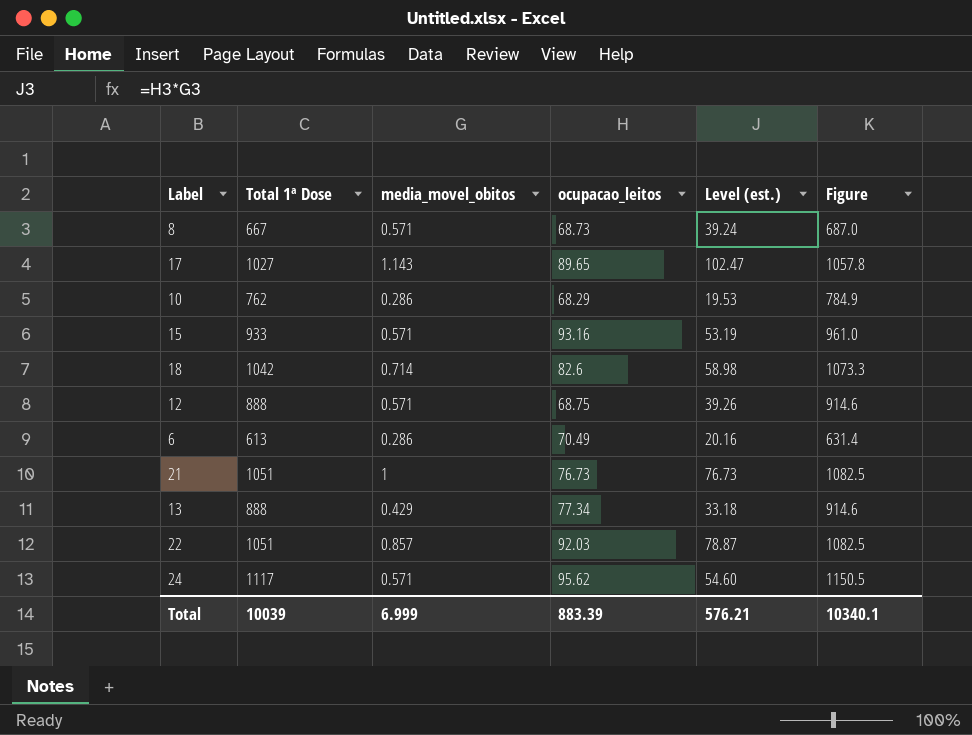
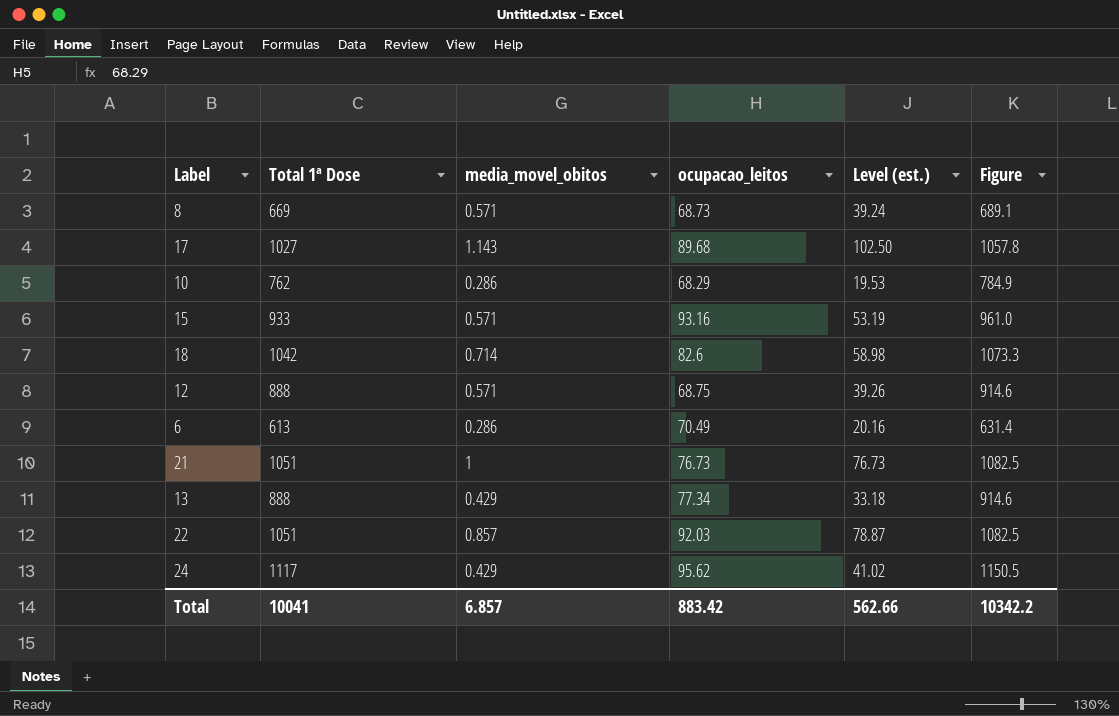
8 | Total 1ª Dose: 667 -> 669
8 | Figure: 687.0 -> 689.1
17 | ocupacao_leitos: 89.65 -> 89.68
17 | Level (est.): 102.47 -> 102.50
24 | media_movel_obitos: 0.571 -> 0.429
24 | Level (est.): 54.60 -> 41.02
Total | Total 1ª Dose: 10039 -> 10041
Total | media_movel_obitos: 6.999 -> 6.857
Total | ocupacao_leitos: 883.39 -> 883.42
Total | Level (est.): 576.21 -> 562.66
Total | Figure: 10340.1 -> 10342.2

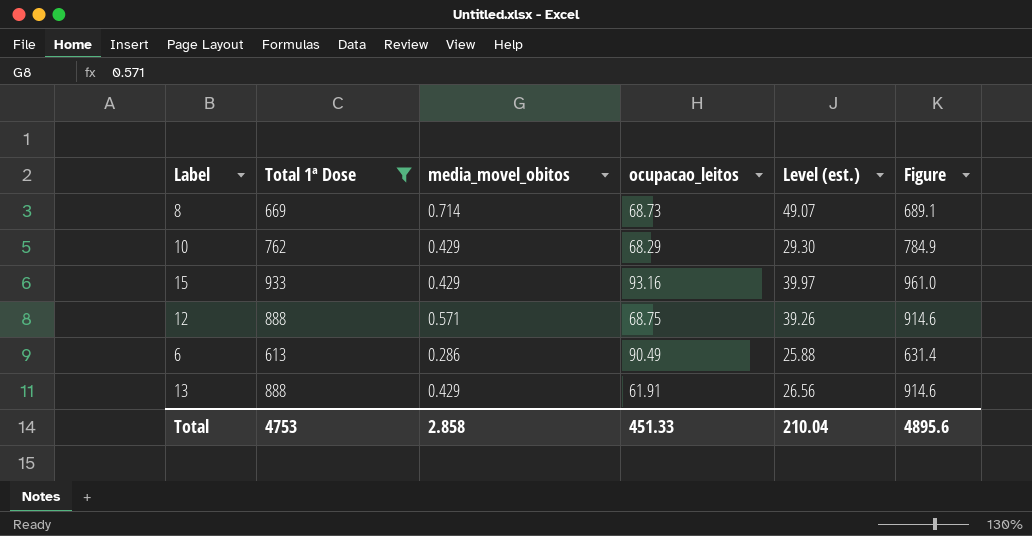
filter: none -> Total 1ª Dose <= 933
8 | media_movel_obitos: 0.571 -> 0.714
8 | Level (est.): 39.24 -> 49.07
10 | media_movel_obitos: 0.286 -> 0.429
10 | Level (est.): 19.53 -> 29.30
15 | media_movel_obitos: 0.571 -> 0.429
15 | Level (est.): 53.19 -> 39.97
6 | ocupacao_leitos: 70.49 -> 90.49
6 | Level (est.): 20.16 -> 25.88
13 | ocupacao_leitos: 77.34 -> 61.91
13 | Level (est.): 33.18 -> 26.56
Total | Total 1ª Dose: 10041 -> 4753
Total | media_movel_obitos: 6.857 -> 2.858
Total | ocupacao_leitos: 883.42 -> 451.33
Total | Level (est.): 562.66 -> 210.04
Total | Figure: 10342.2 -> 4895.6

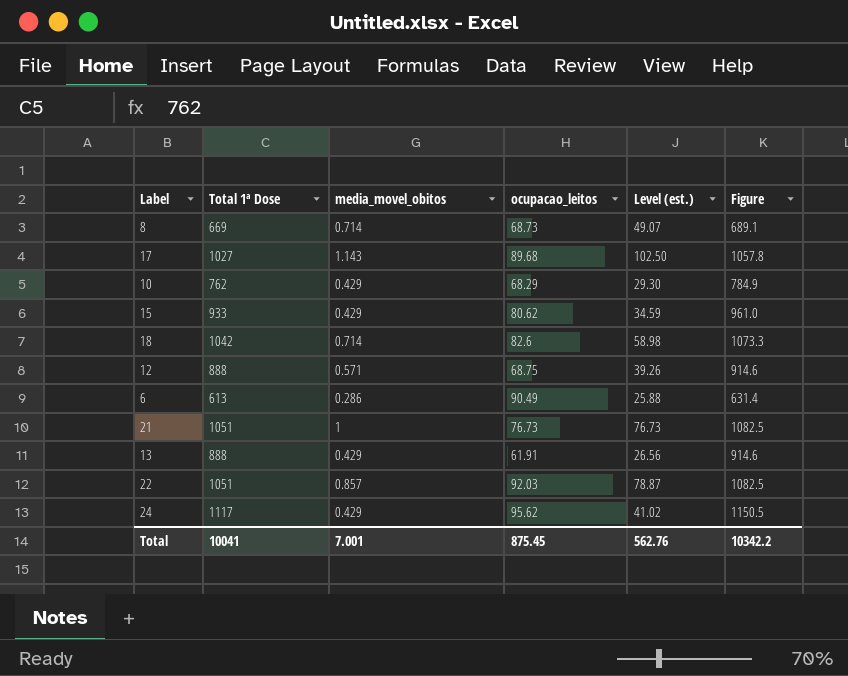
filter: Total 1ª Dose <= 933 -> none
15 | ocupacao_leitos: 93.16 -> 80.62
15 | Level (est.): 39.97 -> 34.59
Total | Total 1ª Dose: 4753 -> 10041
Total | media_movel_obitos: 2.858 -> 7.001
Total | ocupacao_leitos: 451.33 -> 875.45
Total | Level (est.): 210.04 -> 562.76
Total | Figure: 4895.6 -> 10342.2

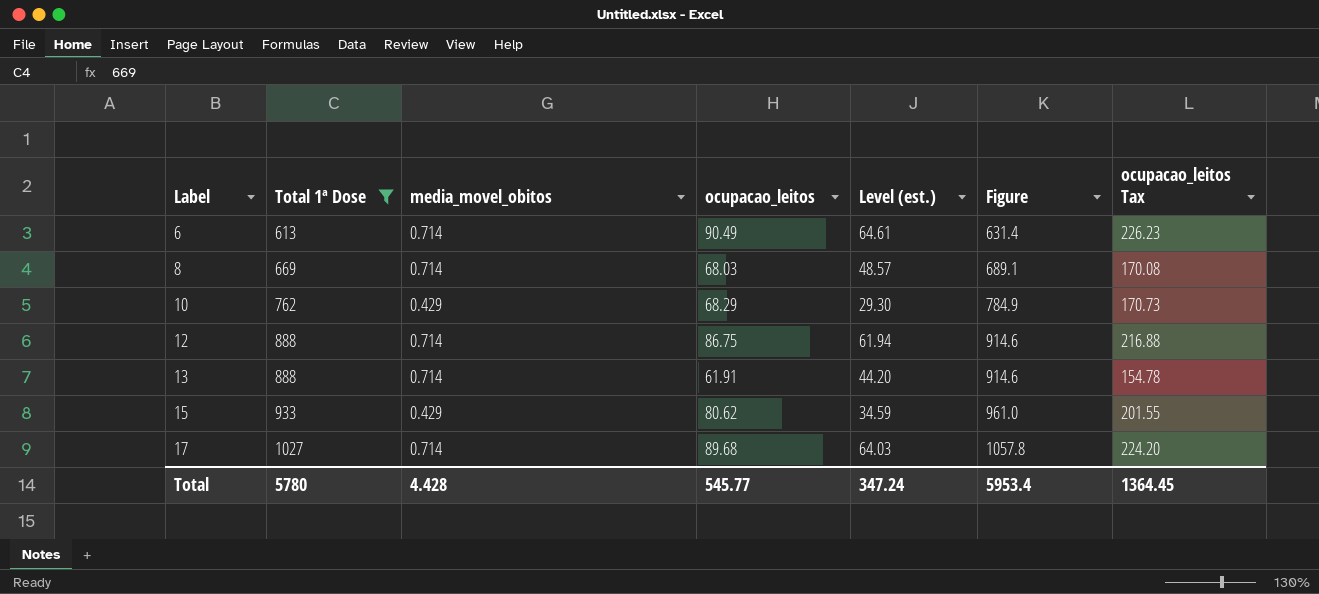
filter: none -> Total 1ª Dose <= 1027
row order: none -> Label ascending
column ocupacao_leitos Tax | formula: none -> [ocupacao_leitos] * 2.5
6 | media_movel_obitos: 0.286 -> 0.714
6 | Level (est.): 25.88 -> 64.61
8 | ocupacao_leitos: 68.73 -> 68.03
8 | Level (est.): 49.07 -> 48.57
12 | media_movel_obitos: 0.571 -> 0.714
12 | ocupacao_leitos: 68.75 -> 86.75
12 | Level (est.): 39.26 -> 61.94
13 | media_movel_obitos: 0.429 -> 0.714
13 | Level (est.): 26.56 -> 44.20
17 | media_movel_obitos: 1.143 -> 0.714
17 | Level (est.): 102.50 -> 64.03
Total | Total 1ª Dose: 10041 -> 5780
Total | media_movel_obitos: 7.001 -> 4.428
Total | ocupacao_leitos: 875.45 -> 545.77
Total | Level (est.): 562.76 -> 347.24
Total | Figure: 10342.2 -> 5953.4

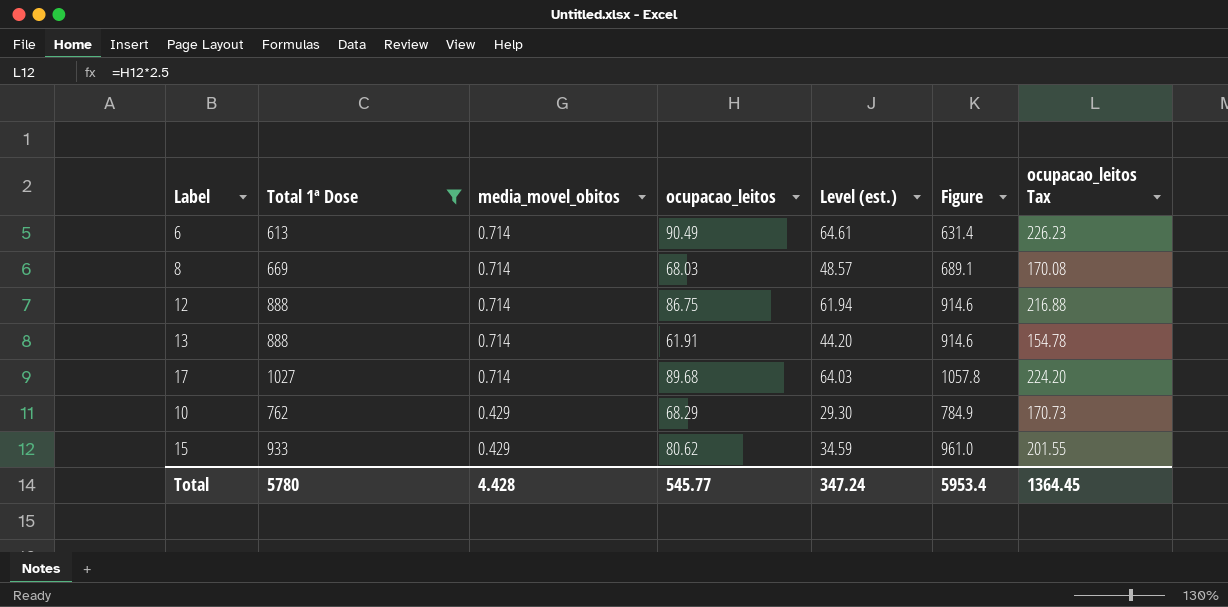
row order: Label ascending -> media_movel_obitos descending

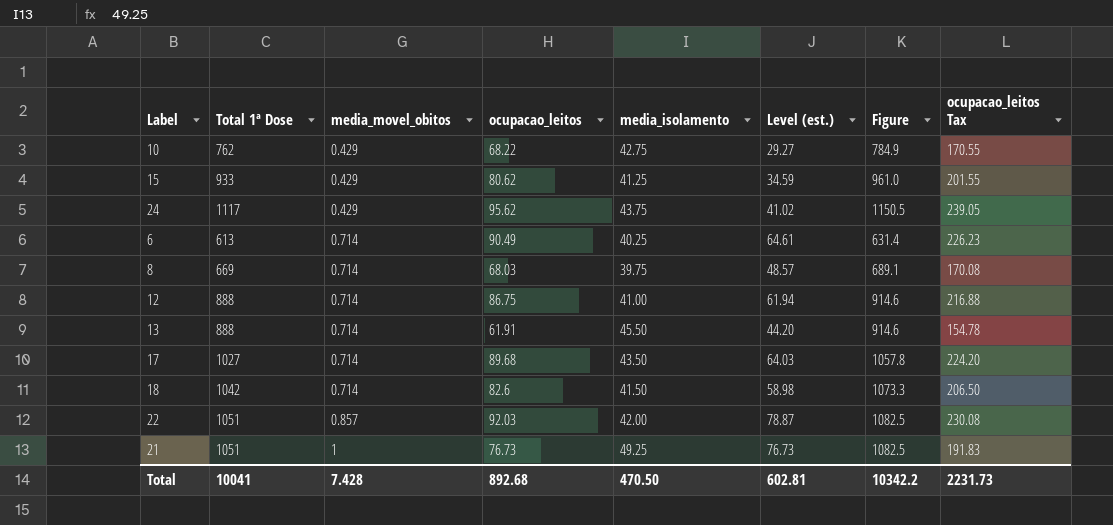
filter: Total 1ª Dose <= 1027 -> none
row order: media_movel_obitos descending -> media_movel_obitos ascending
column media_isolamento | position: none -> 5
10 | ocupacao_leitos: 68.29 -> 68.22
10 | Level (est.): 29.30 -> 29.27
10 | ocupacao_leitos Tax: 170.73 -> 170.55
Total | Total 1ª Dose: 5780 -> 10041
Total | media_movel_obitos: 4.428 -> 7.428
Total | ocupacao_leitos: 545.77 -> 892.68
Total | Level (est.): 347.24 -> 602.81
Total | Figure: 5953.4 -> 10342.2
Total | ocupacao_leitos Tax: 1364.45 -> 2231.73

